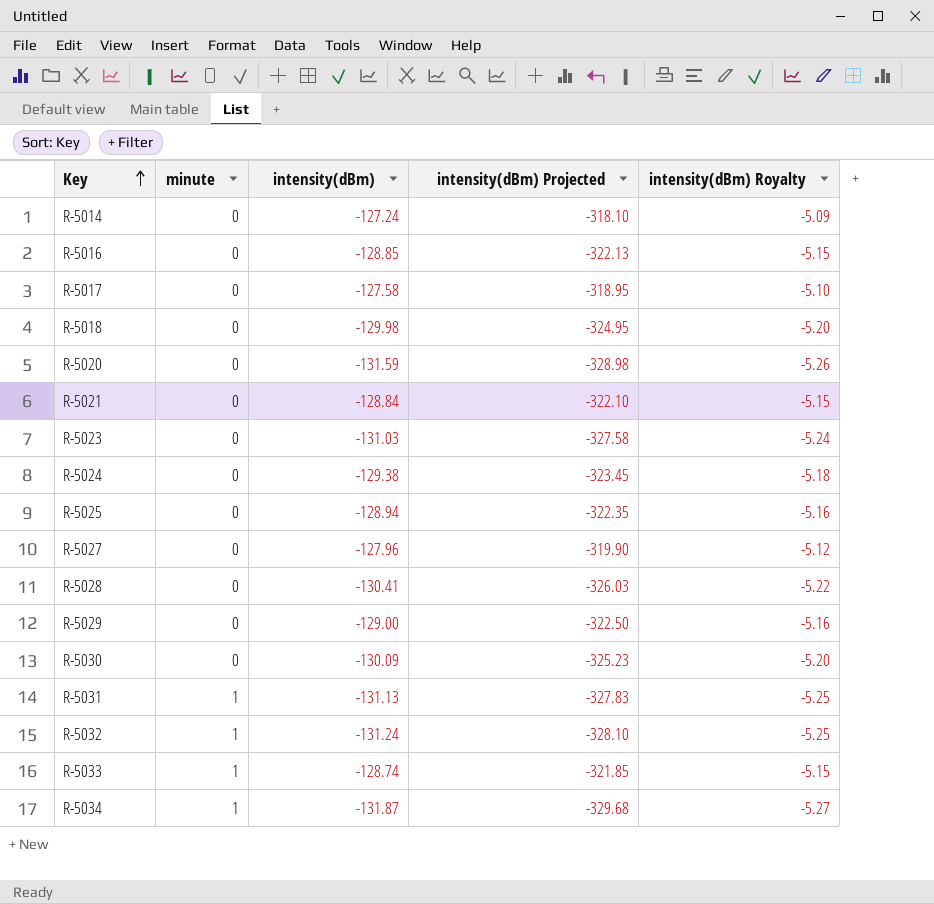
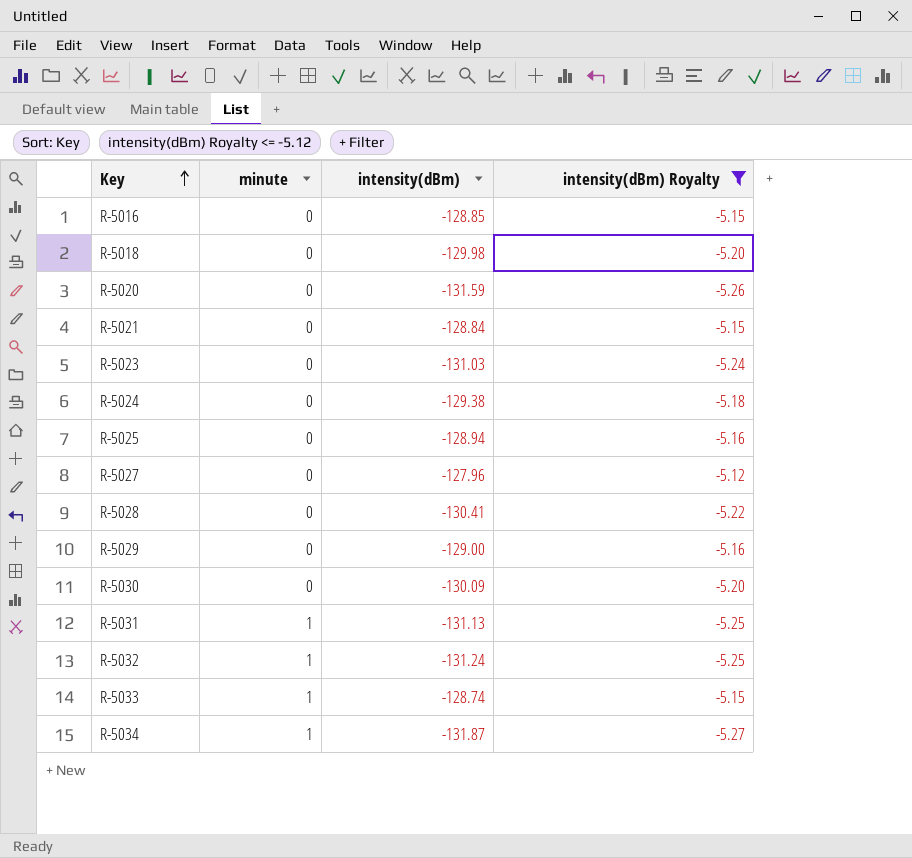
filter: none -> intensity(dBm) Royalty <= -5.12
column intensity(dBm) Projected | formula: [intensity(dBm)] * 2.5 -> none

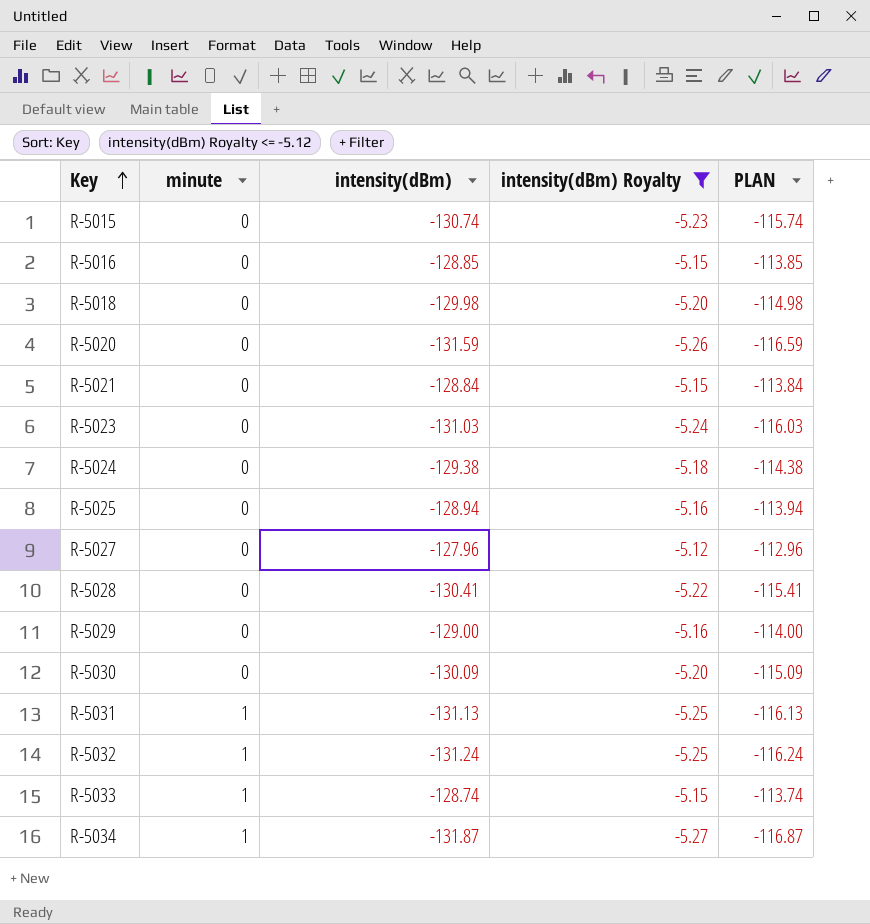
column PLAN | formula: none -> [intensity(dBm)] + 15
row R-5015: none -> 0 | -130.74 | -5.23 | -115.74

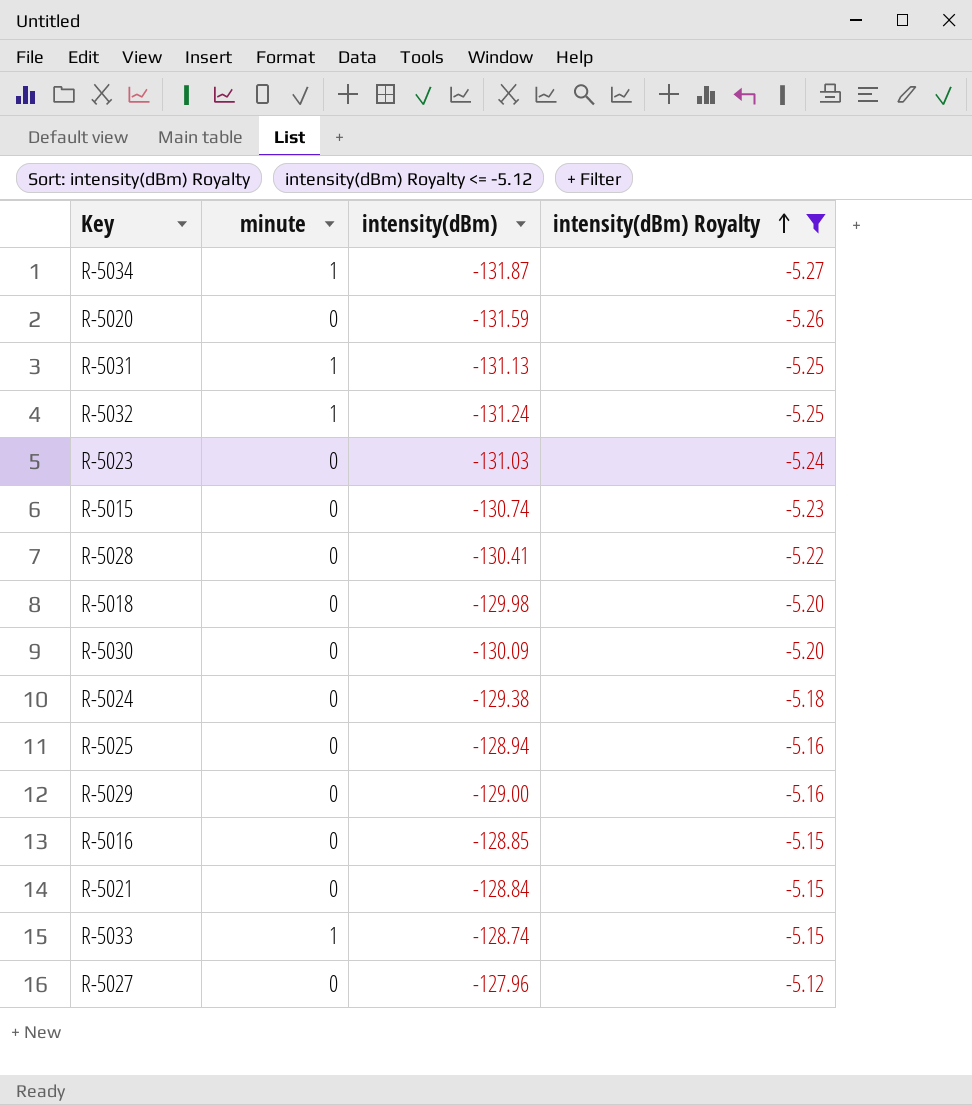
row order: Key ascending -> intensity(dBm) Royalty ascending
column PLAN | formula: [intensity(dBm)] + 15 -> none

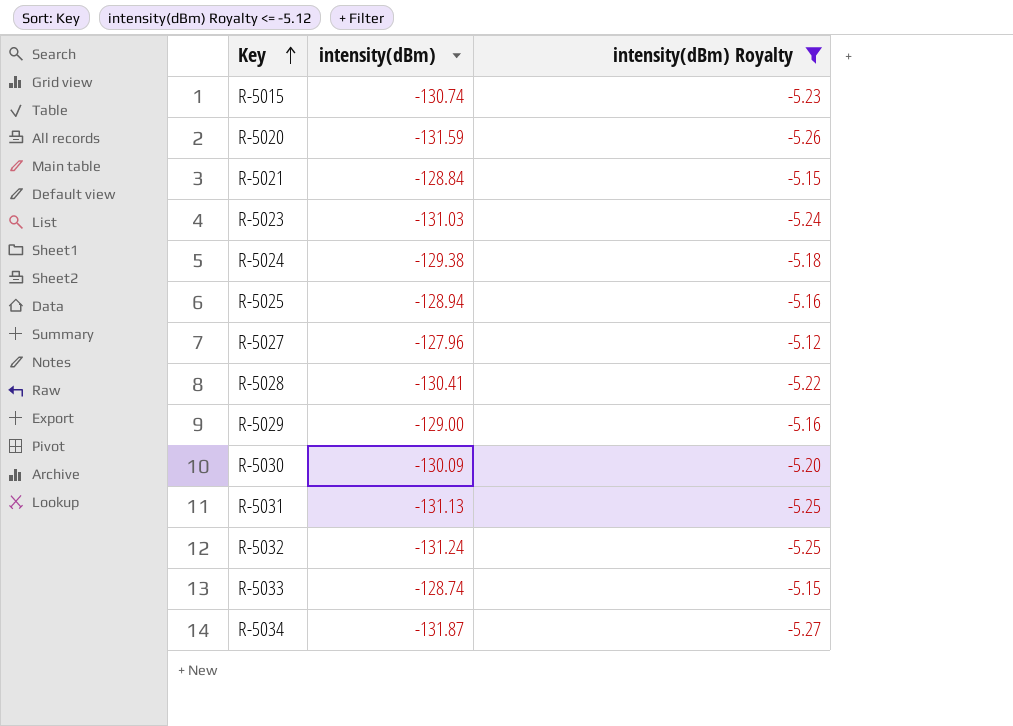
row order: intensity(dBm) Royalty ascending -> Key ascending
column minute | position: 2 -> none
row R-5018: 0 | -129.98 | -5.20 -> none
row R-5016: 0 | -128.85 | -5.15 -> none

